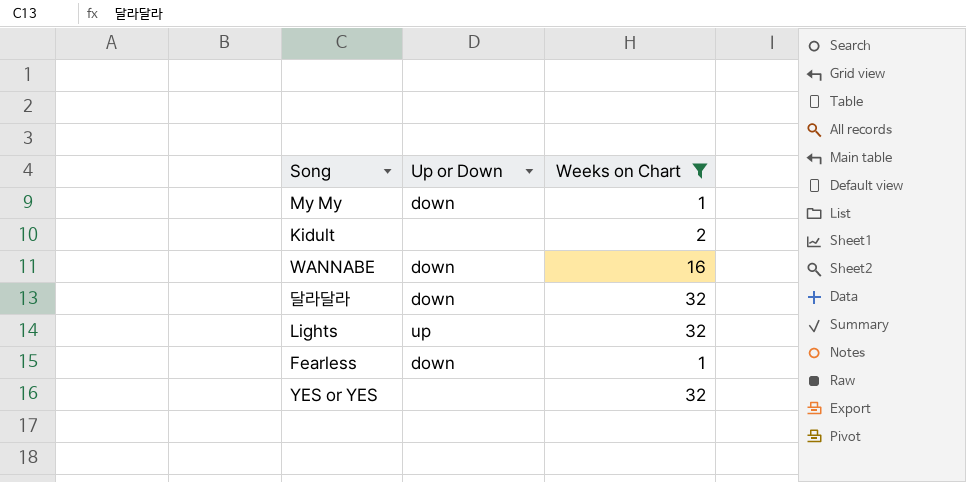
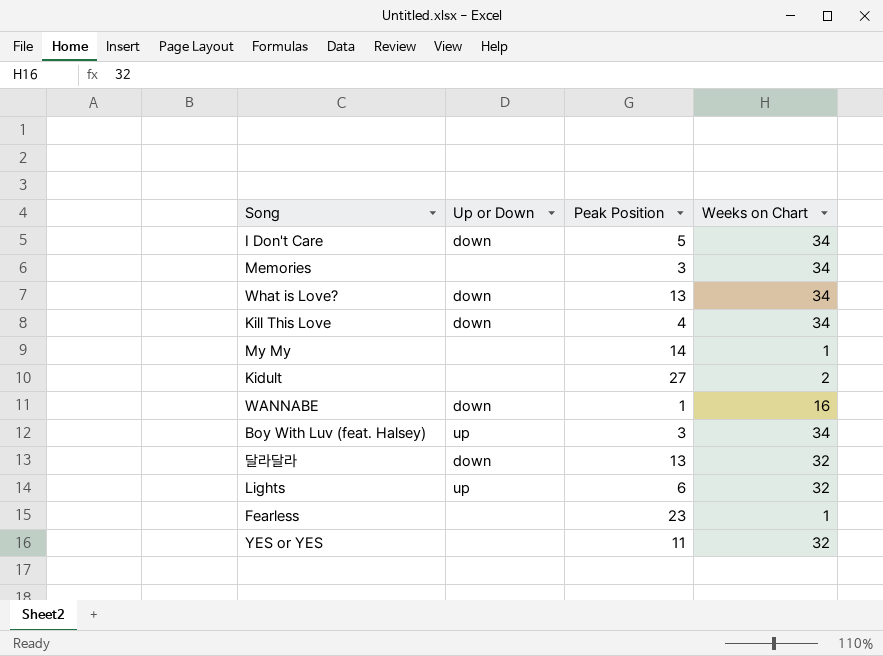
filter: Weeks on Chart != 34 -> none
column Peak Position | position: none -> 3
My My | Up or Down: down -> none
Fearless | Up or Down: down -> none

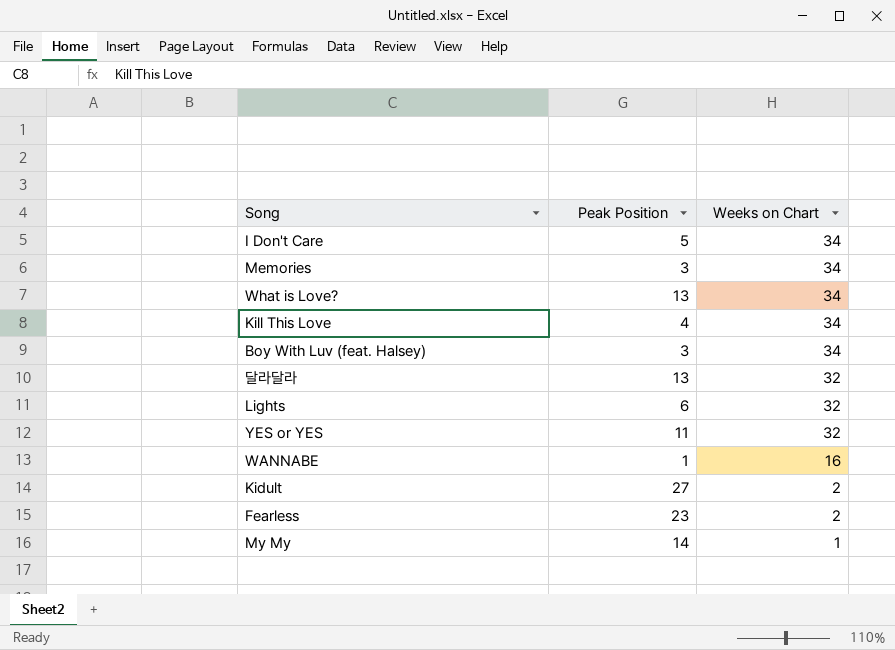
row order: none -> Weeks on Chart descending
column Up or Down | position: 2 -> none
Fearless | Weeks on Chart: 1 -> 2

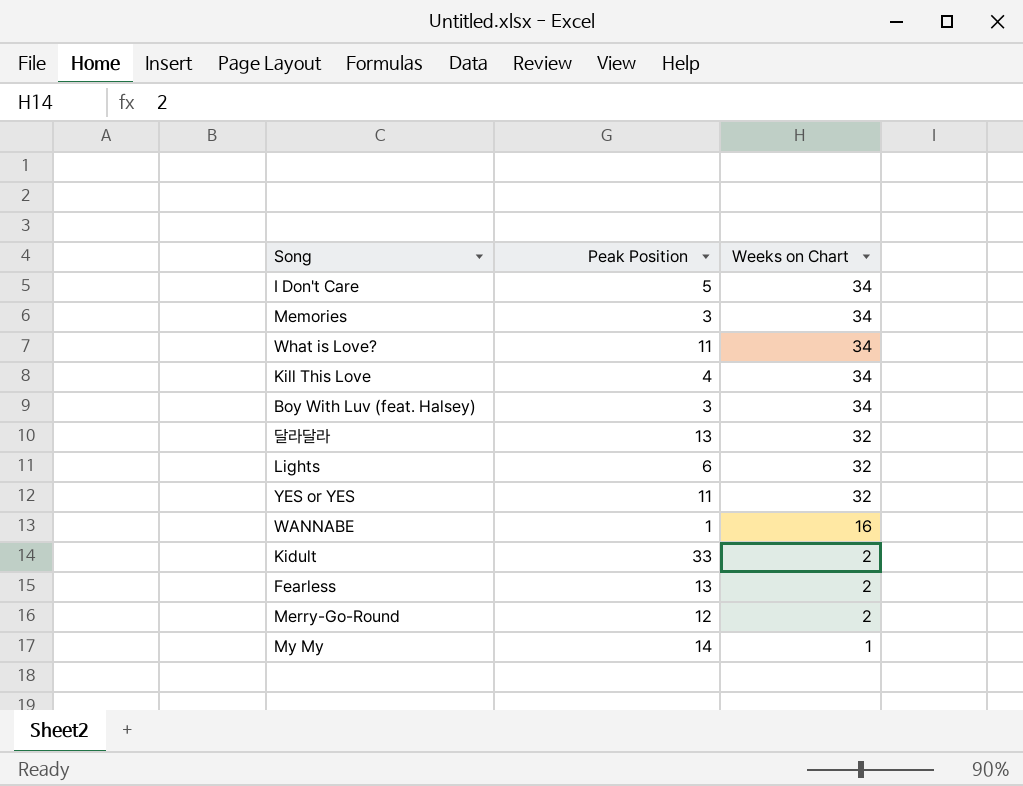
What is Love? | Peak Position: 13 -> 11
Kidult | Peak Position: 27 -> 33
Fearless | Peak Position: 23 -> 13
row Merry-Go-Round: none -> 12 | 2

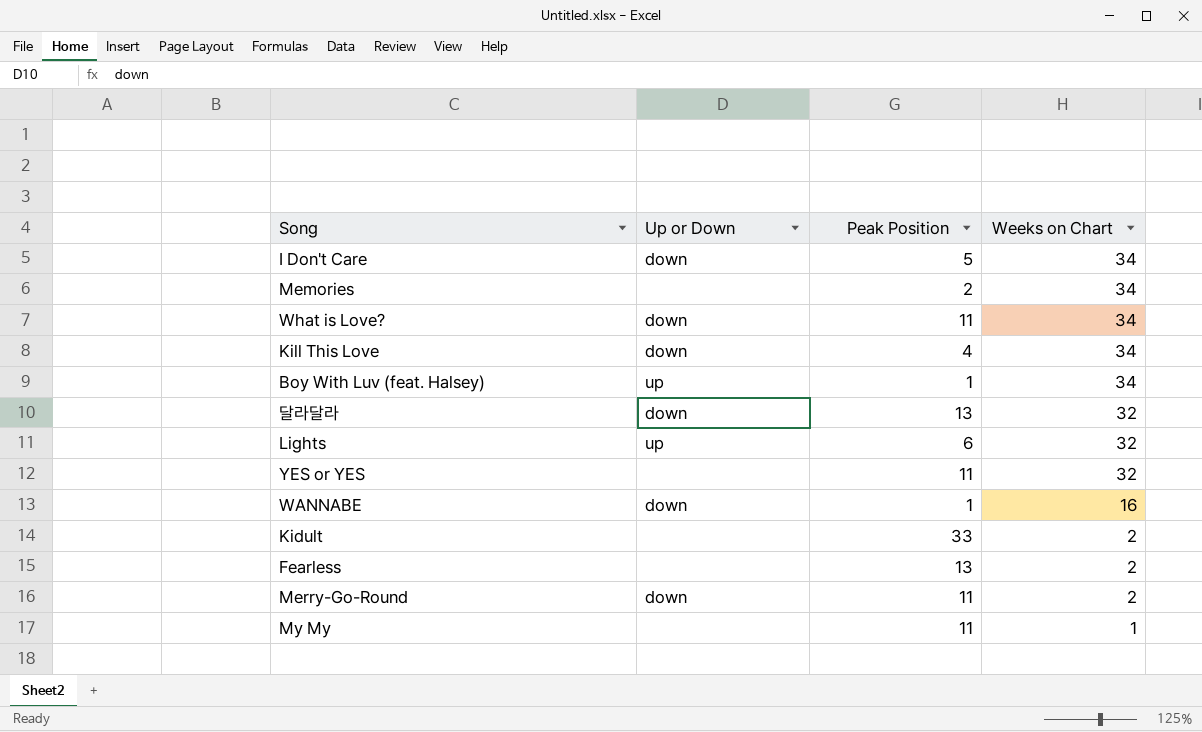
column Up or Down | position: none -> 2
Memories | Peak Position: 3 -> 2
Boy With Luv (feat. Halsey) | Peak Position: 3 -> 1
Merry-Go-Round | Peak Position: 12 -> 11
My My | Peak Position: 14 -> 11

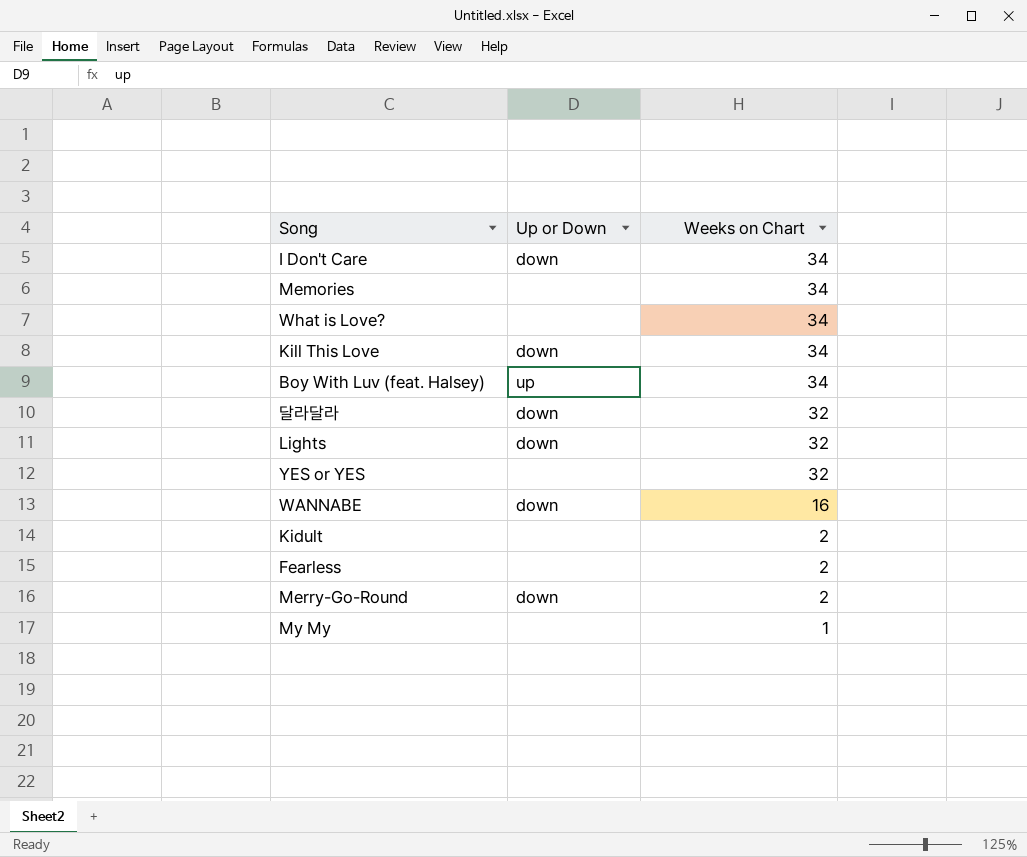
column Peak Position | position: 3 -> none
What is Love? | Up or Down: down -> none
Lights | Up or Down: up -> down

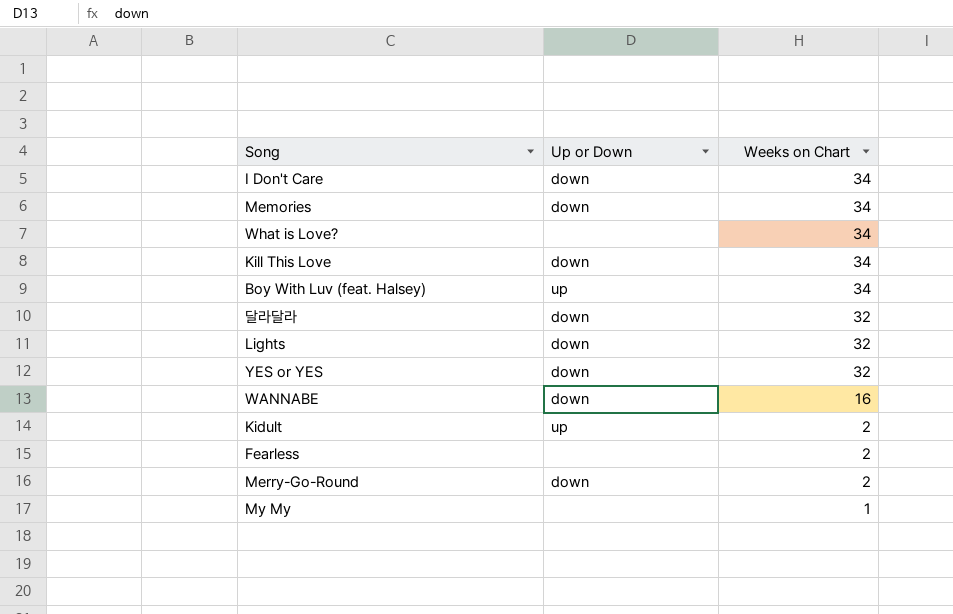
Memories | Up or Down: none -> down
YES or YES | Up or Down: none -> down
Kidult | Up or Down: none -> up

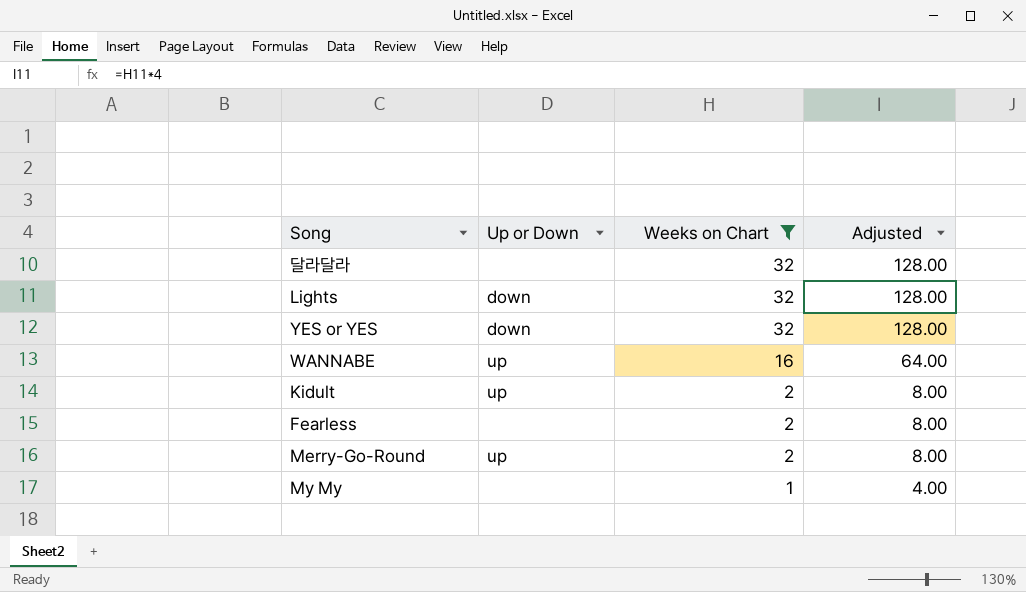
filter: none -> Weeks on Chart != 34
column Adjusted | formula: none -> [Weeks on Chart] * 4
달라달라 | Up or Down: down -> none
WANNABE | Up or Down: down -> up
Merry-Go-Round | Up or Down: down -> up

